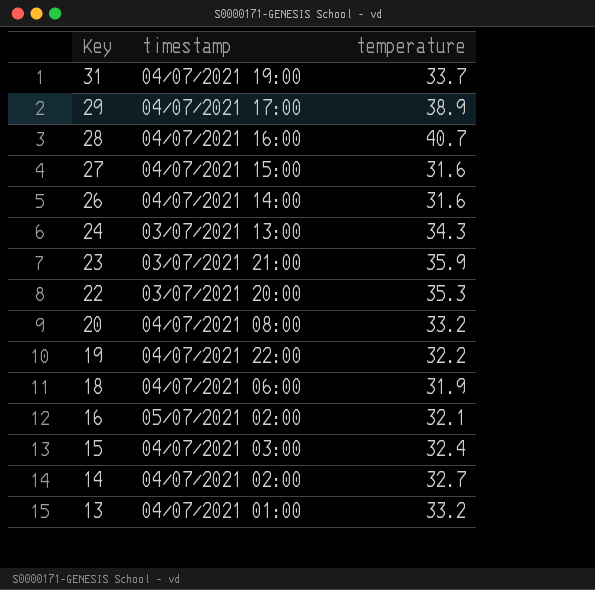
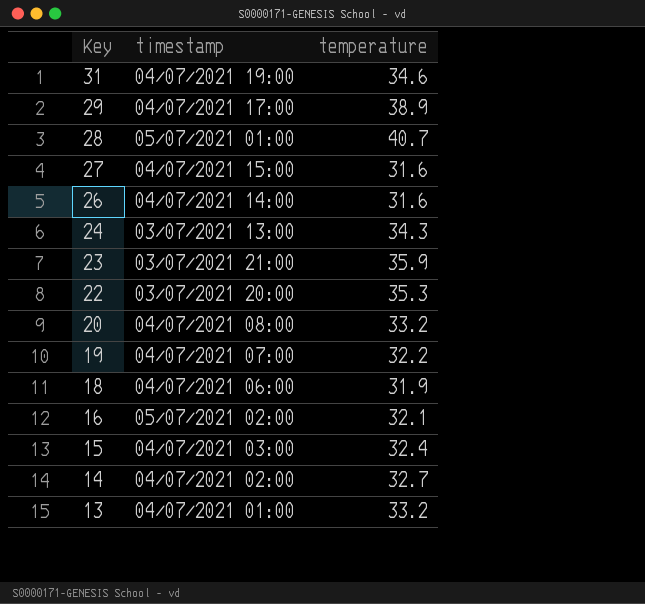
31 | temperature: 33.7 -> 34.6
28 | timestamp: 04/07/2021 16:00 -> 05/07/2021 01:00
19 | timestamp: 04/07/2021 22:00 -> 04/07/2021 07:00

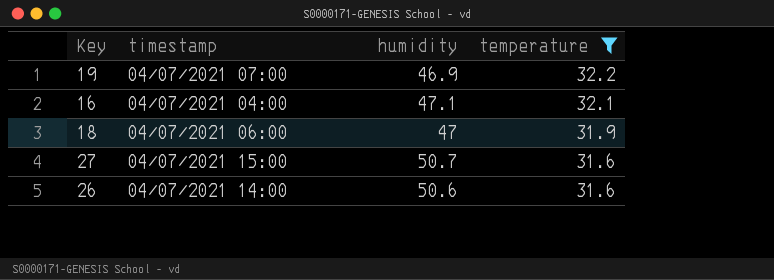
filter: none -> temperature <= 32.2
row order: Key descending -> temperature descending
column humidity | position: none -> 3
16 | timestamp: 05/07/2021 02:00 -> 04/07/2021 04:00

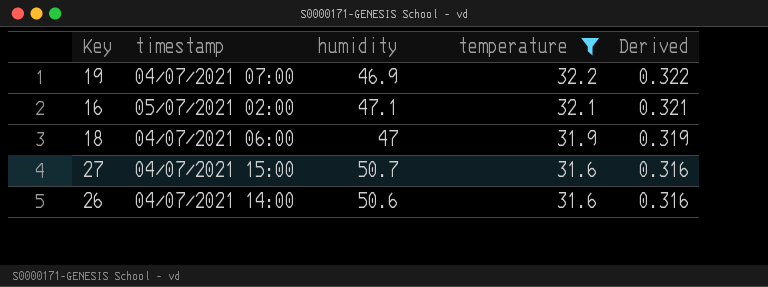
column Derived | formula: none -> [temperature] * 0.01
16 | timestamp: 04/07/2021 04:00 -> 05/07/2021 02:00

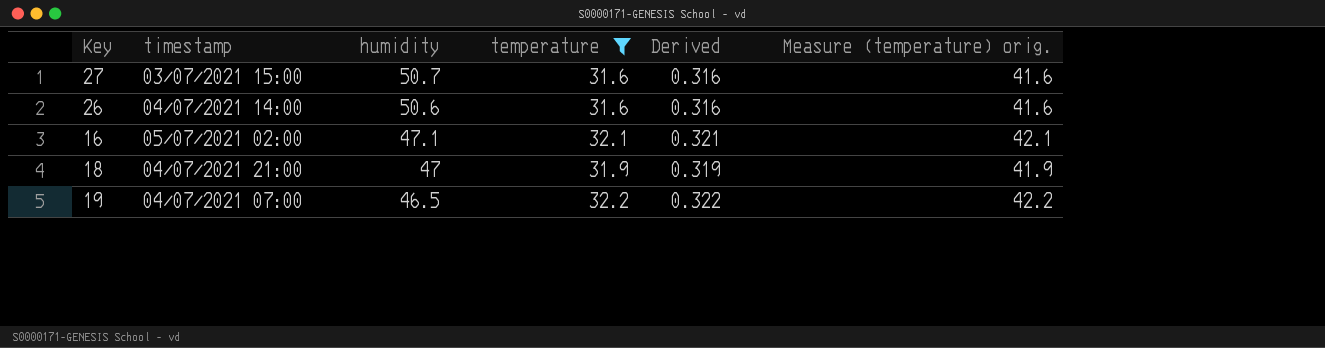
row order: temperature descending -> humidity descending
column Measure (temperature) orig. | formula: none -> [temperature] + 10
27 | timestamp: 04/07/2021 15:00 -> 03/07/2021 15:00
18 | timestamp: 04/07/2021 06:00 -> 04/07/2021 21:00
19 | humidity: 46.9 -> 46.5

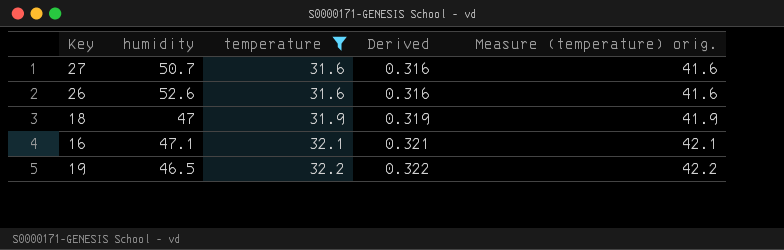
row order: humidity descending -> temperature ascending
column timestamp | position: 2 -> none
26 | humidity: 50.6 -> 52.6

